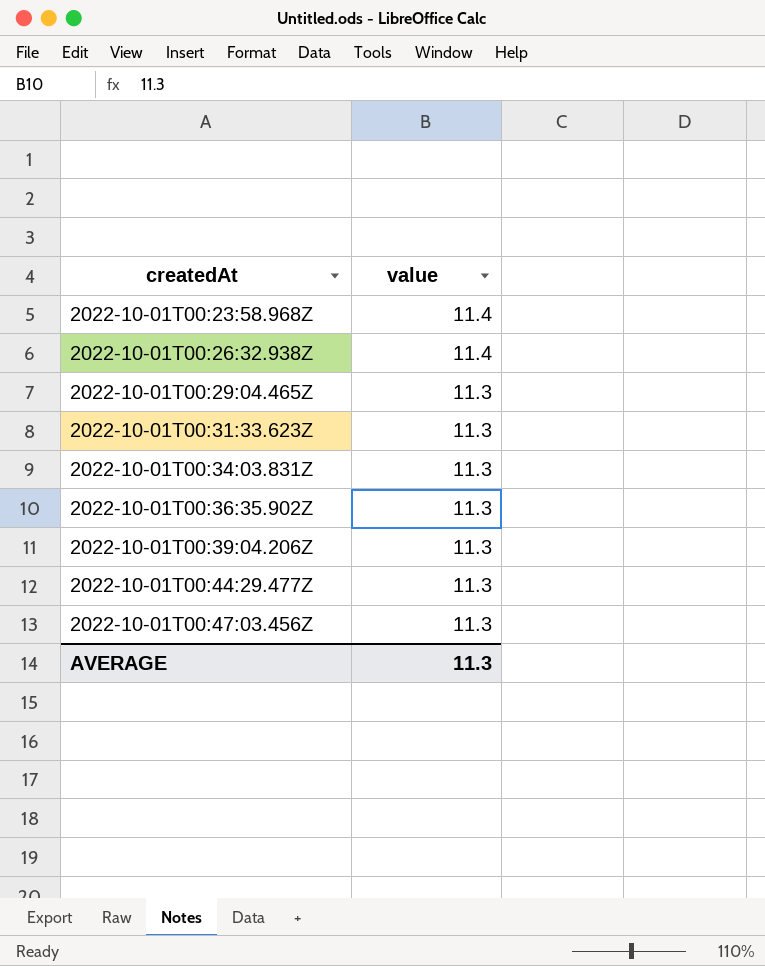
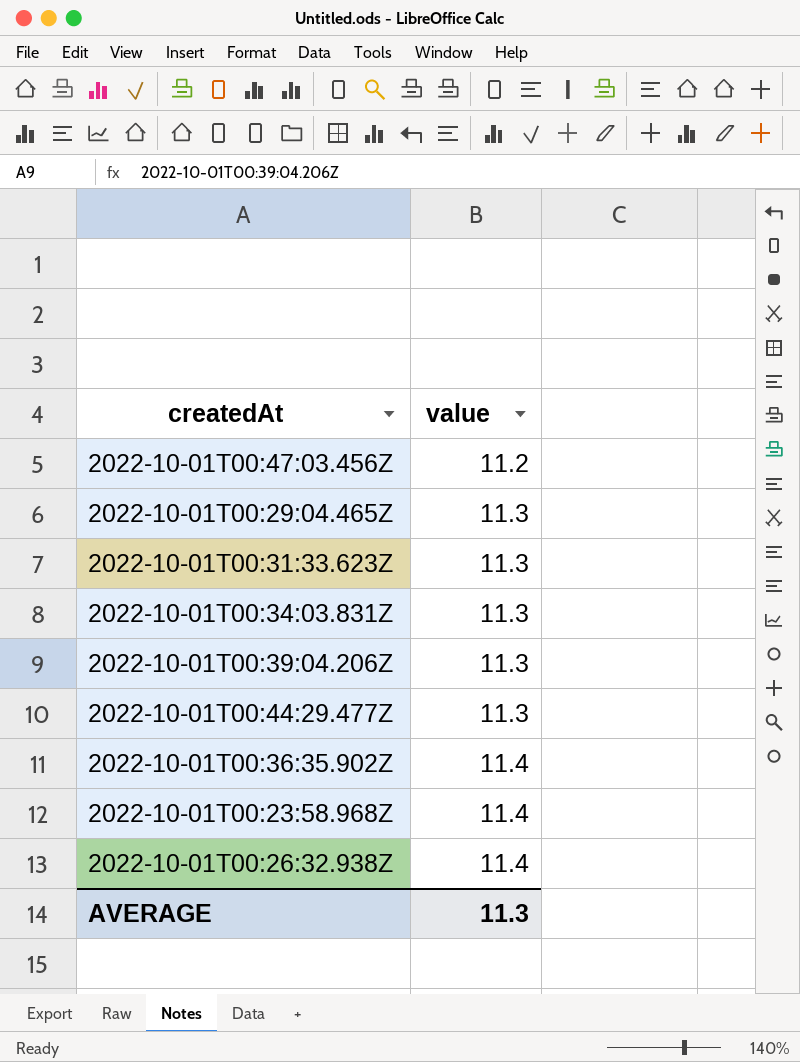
row order: createdAt ascending -> value ascending
2022-10-01T00:47:03.456Z | value: 11.3 -> 11.2
2022-10-01T00:36:35.902Z | value: 11.3 -> 11.4

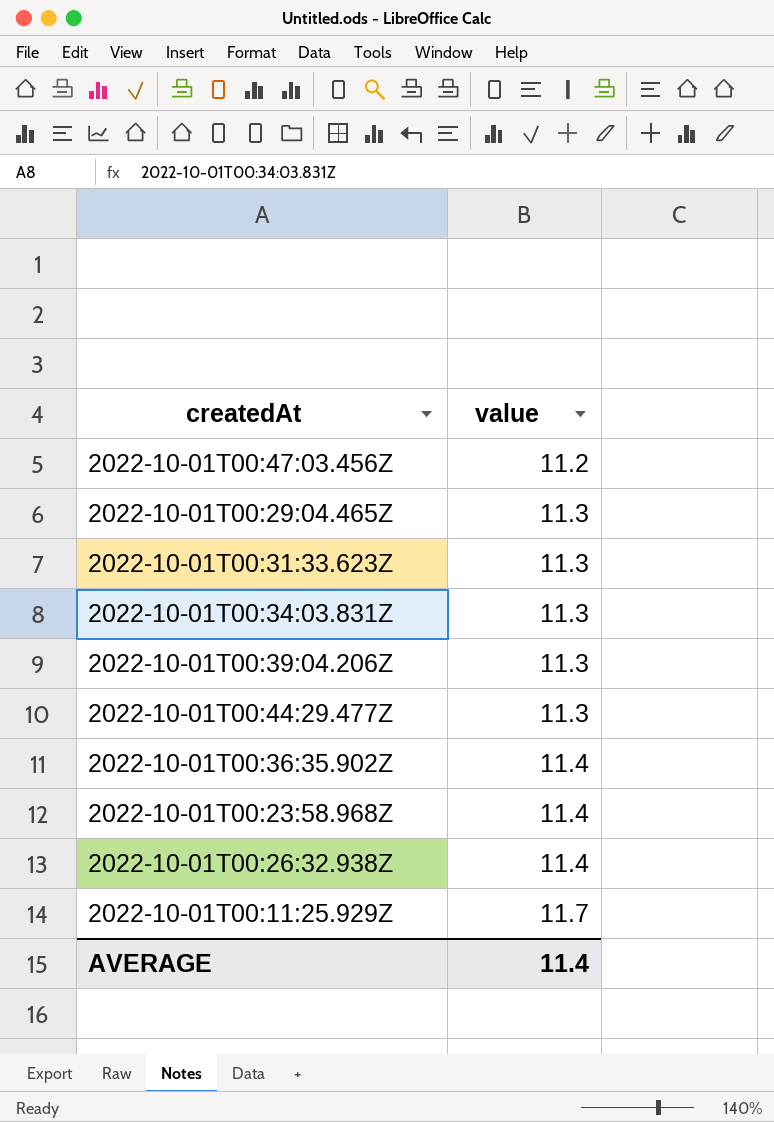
row 2022-10-01T00:11:25.929Z: none -> 11.7
AVERAGE | value: 11.3 -> 11.4

